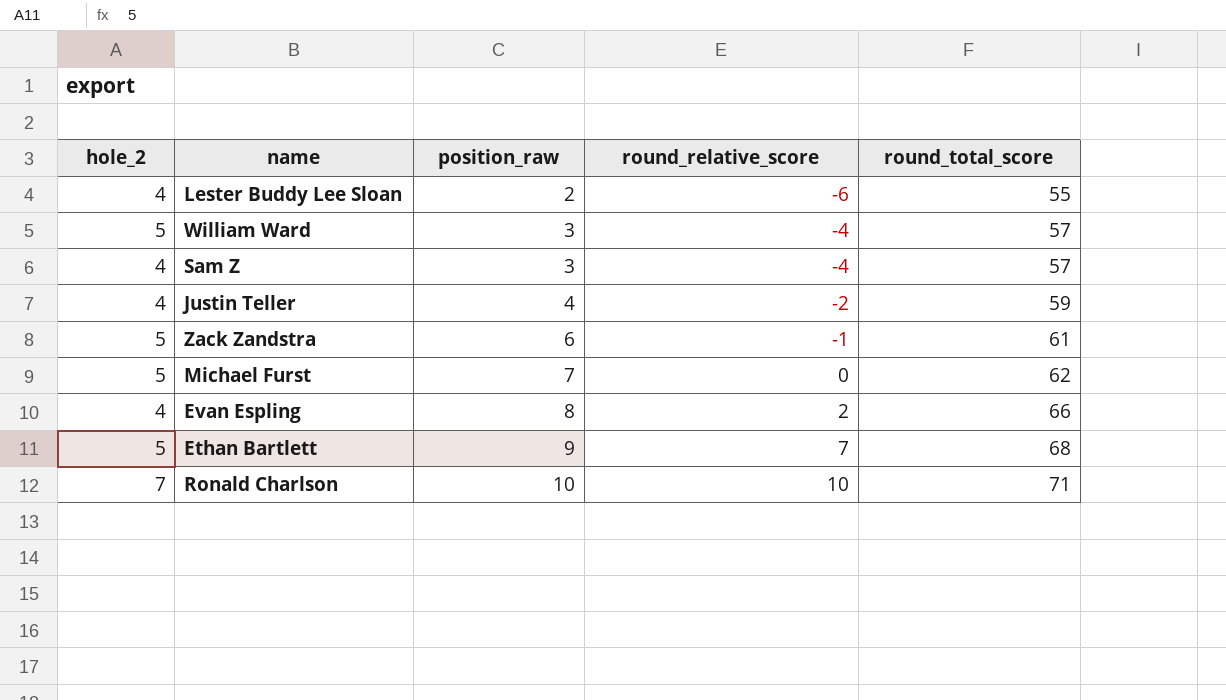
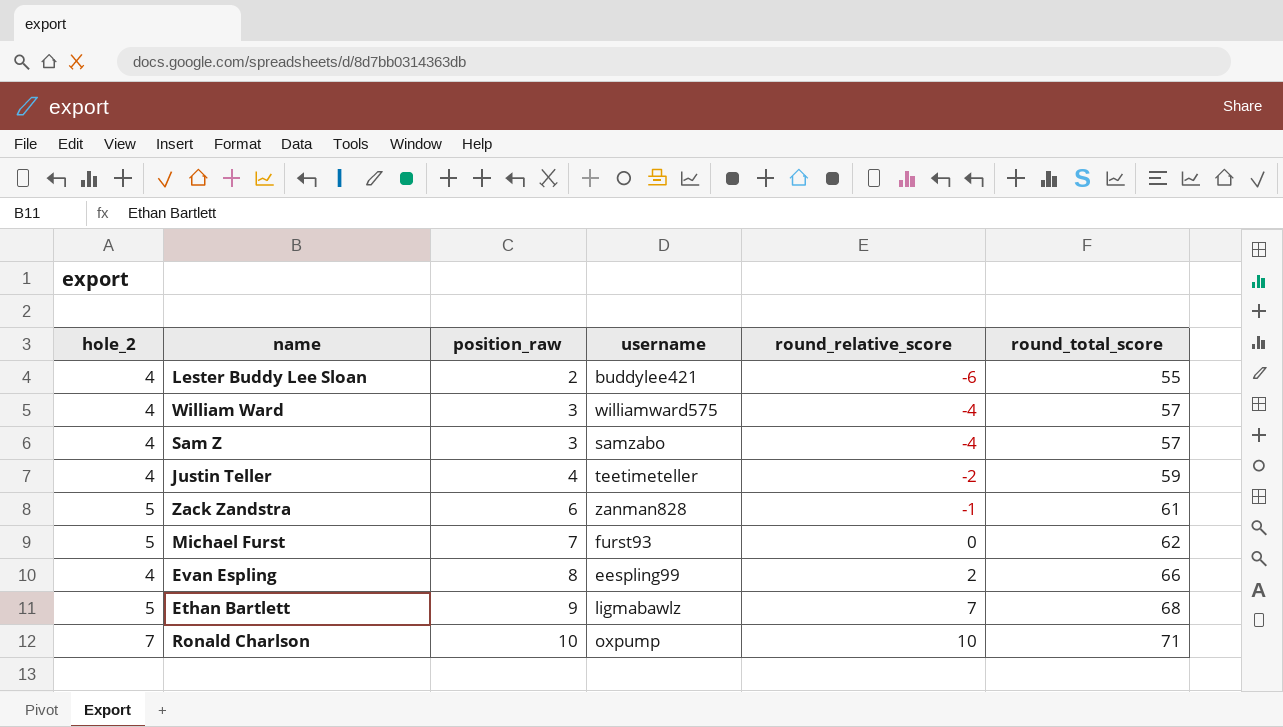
column username | position: none -> 4
William Ward | hole_2: 5 -> 4

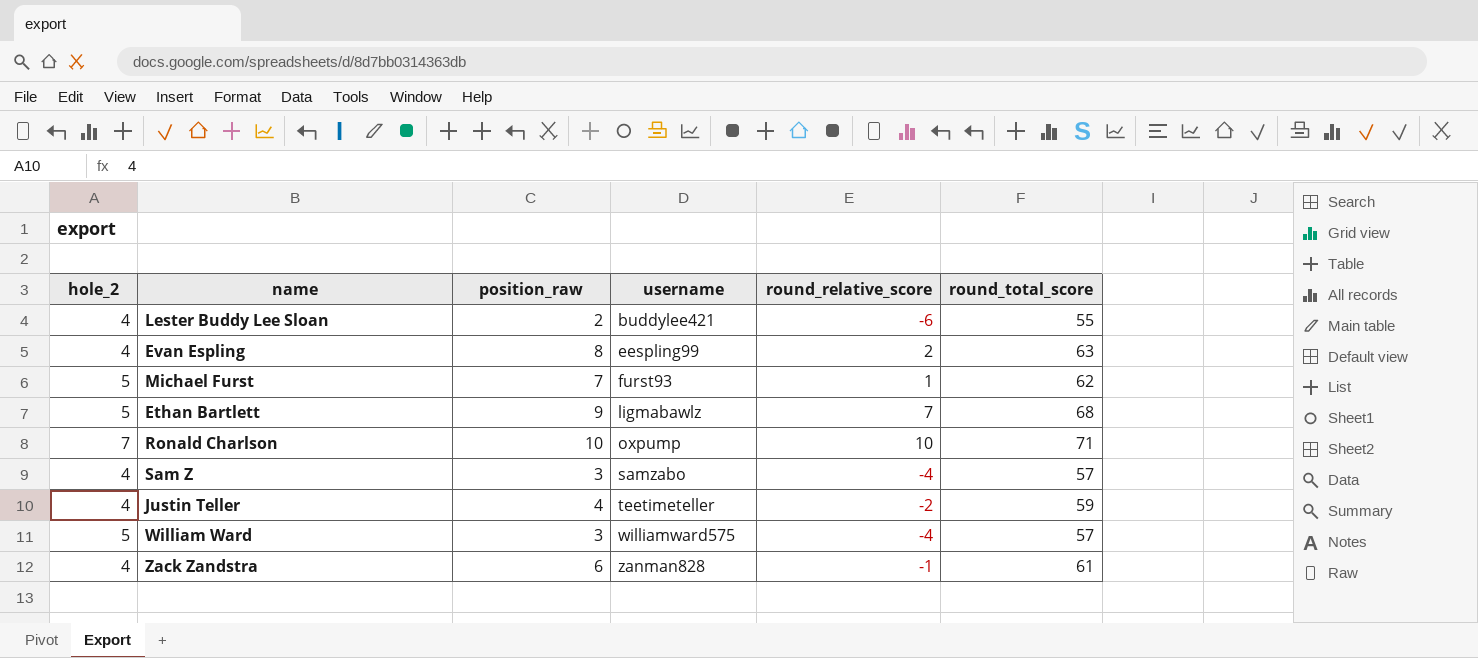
row order: position_raw ascending -> username ascending
Evan Espling | round_total_score: 66 -> 63
Michael Furst | round_relative_score: 0 -> 1
William Ward | hole_2: 4 -> 5
Zack Zandstra | hole_2: 5 -> 4

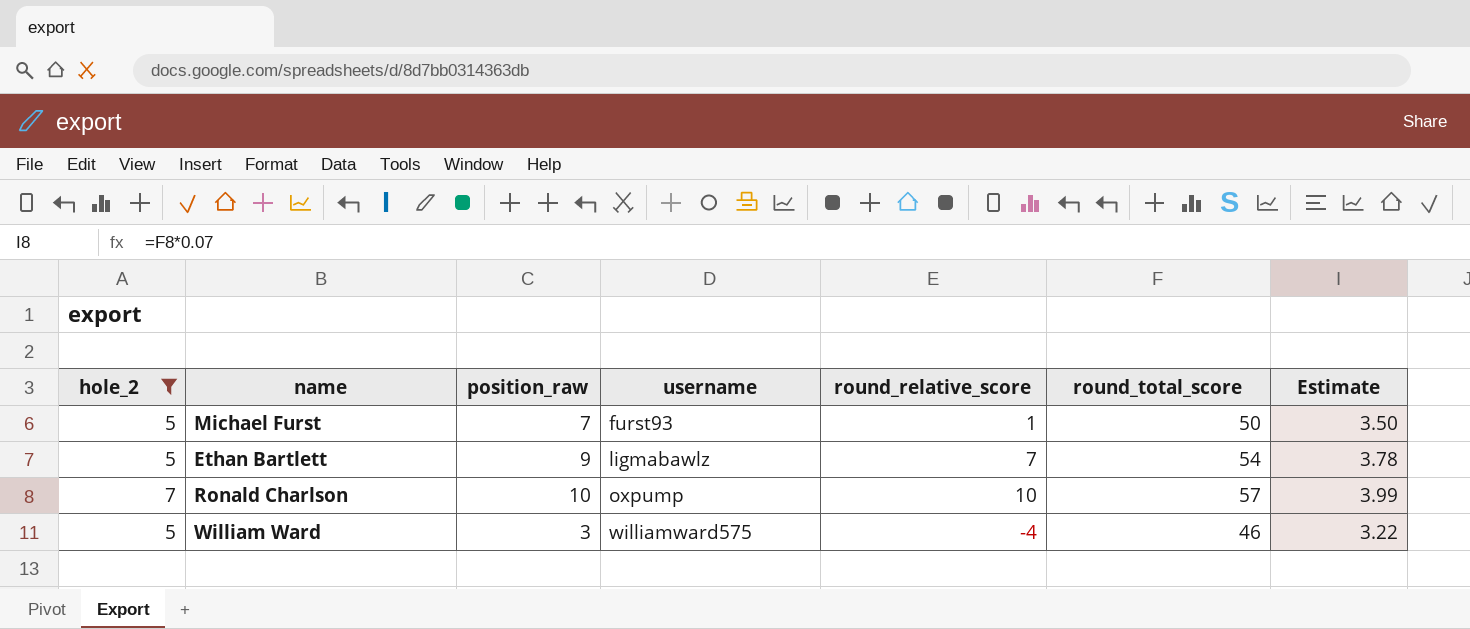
filter: none -> hole_2 != 4
column Estimate | formula: none -> [round_total_score] * 0.07
Michael Furst | round_total_score: 62 -> 50
Ethan Bartlett | round_total_score: 68 -> 54
Ronald Charlson | round_total_score: 71 -> 57
William Ward | round_total_score: 57 -> 46

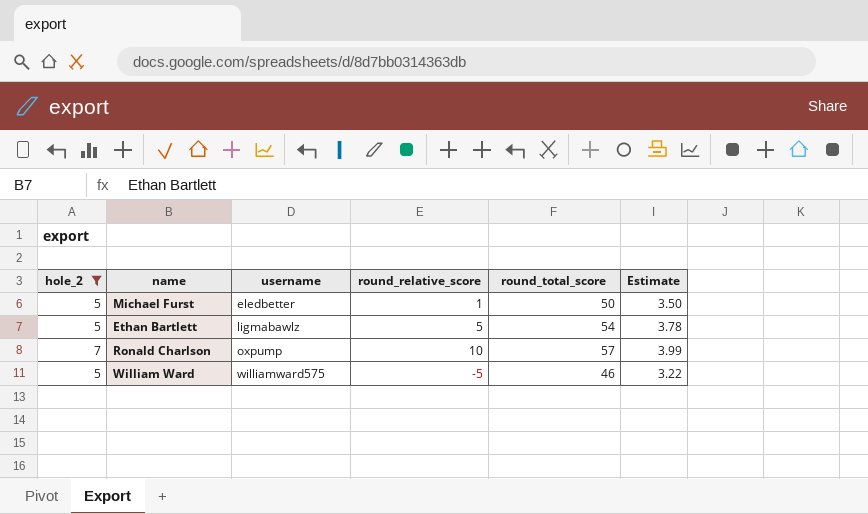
column position_raw | position: 3 -> none
Michael Furst | username: furst93 -> eledbetter
Ethan Bartlett | round_relative_score: 7 -> 5
William Ward | round_relative_score: -4 -> -5

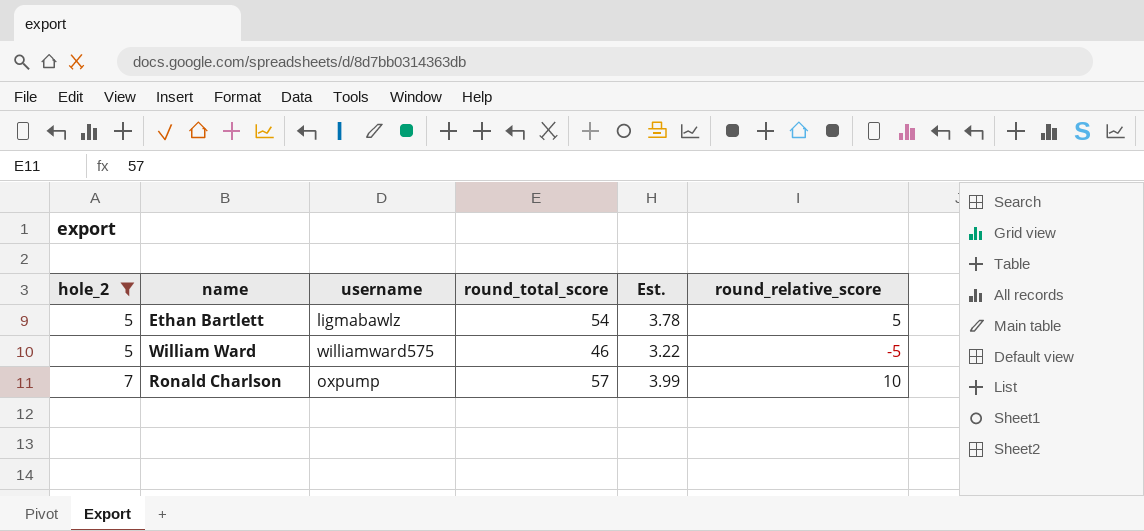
row order: username ascending -> hole_2 ascending
column name: Estimate -> Est.
column round_relative_score | position: 4 -> 6
row Michael Furst: 5 | eledbetter | 1 | 50 | 3.50 -> none

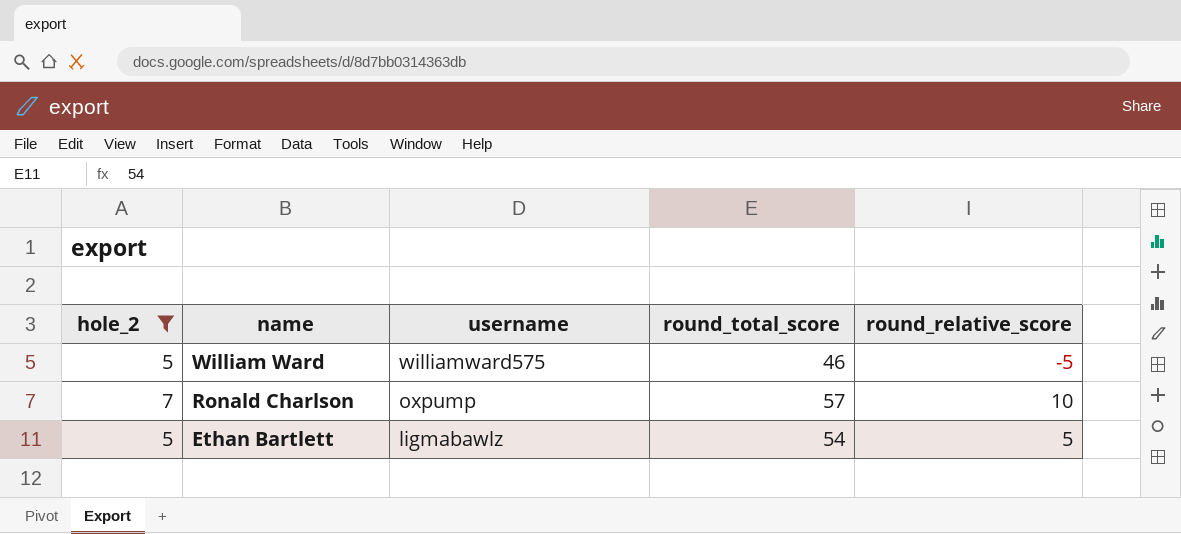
row order: hole_2 ascending -> name descending
column Est. | formula: [round_total_score] * 0.07 -> none

